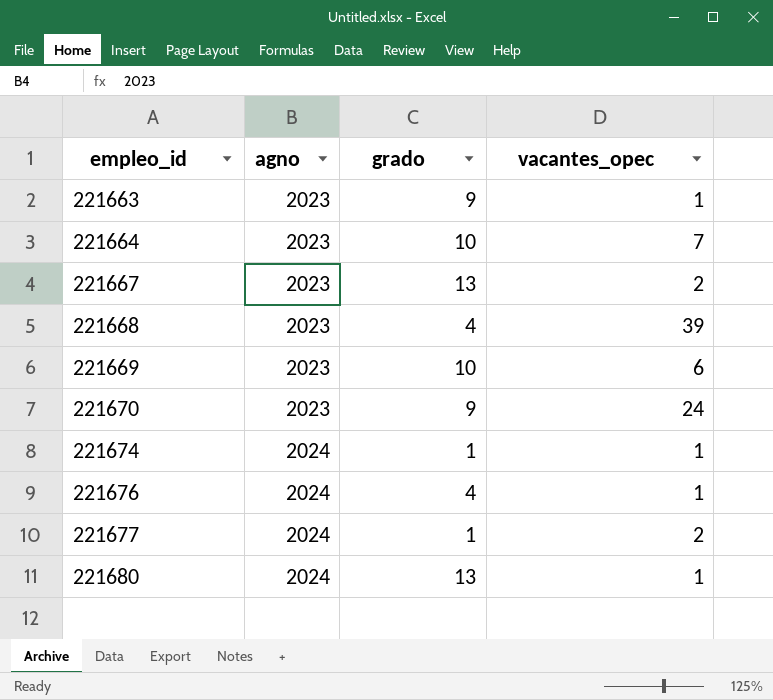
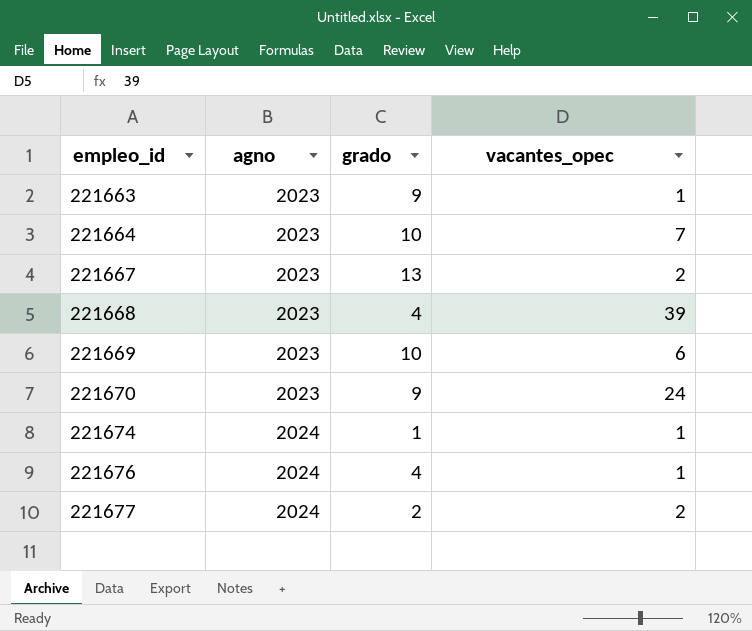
row 221680: 2024 | 13 | 1 -> none
221677 | grado: 1 -> 2

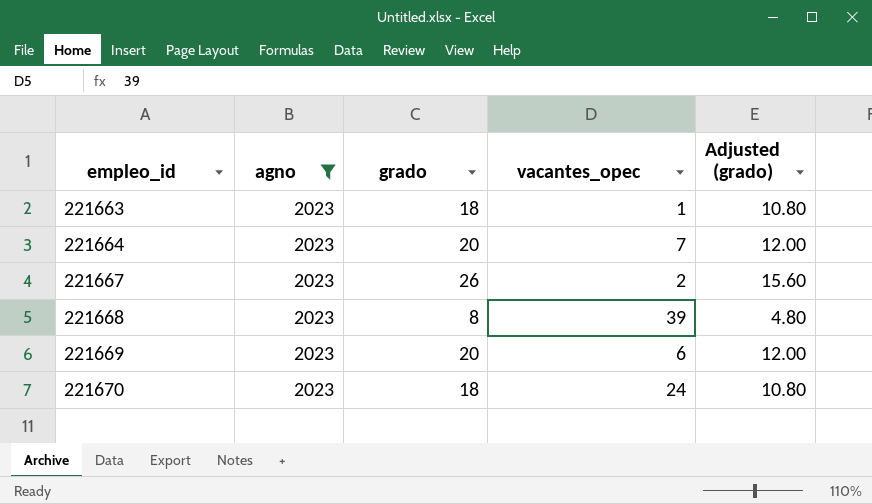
filter: none -> agno = 2023
column Adjusted (grado) | formula: none -> [grado] * 0.6
221663 | grado: 9 -> 18
221664 | grado: 10 -> 20
221667 | grado: 13 -> 26
221668 | grado: 4 -> 8
221669 | grado: 10 -> 20
221670 | grado: 9 -> 18

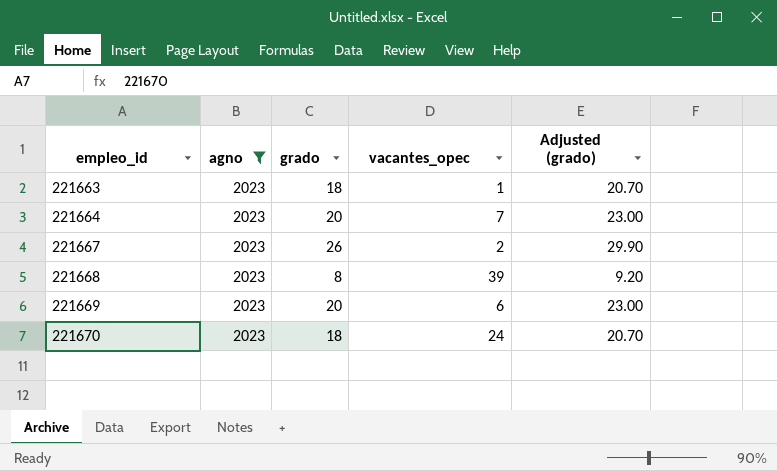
column Adjusted (grado) | formula: [grado] * 0.6 -> [grado] * 1.15

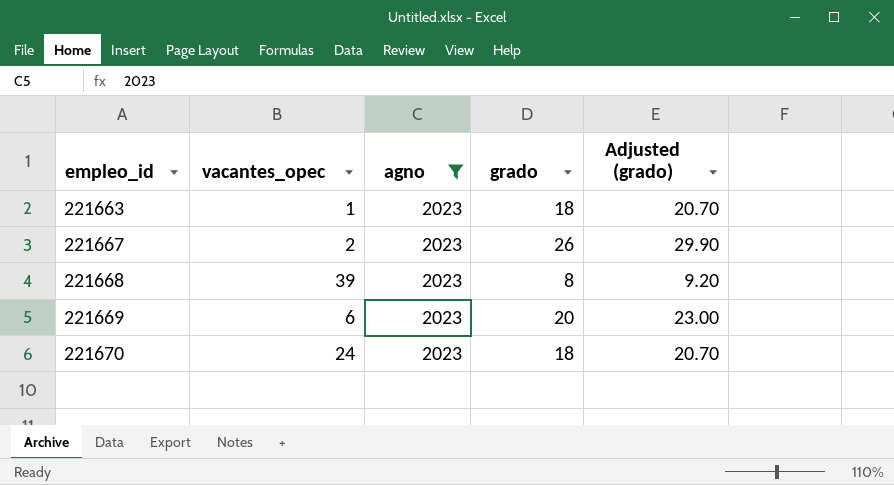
column vacantes_opec | position: 4 -> 2
row 221664: 2023 | 20 | 7 | 23.00 -> none

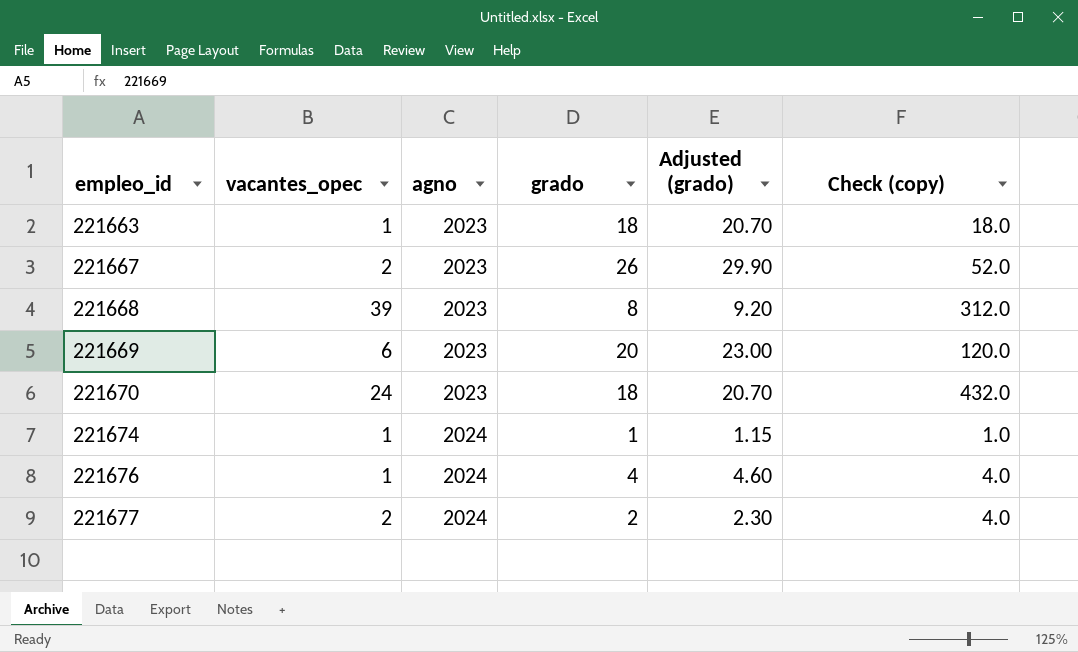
filter: agno = 2023 -> none
column Check (copy) | formula: none -> [vacantes_opec] * [grado]

